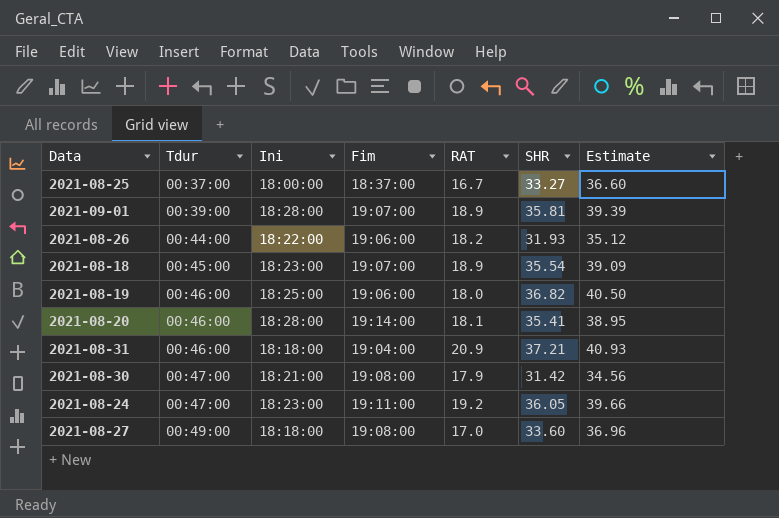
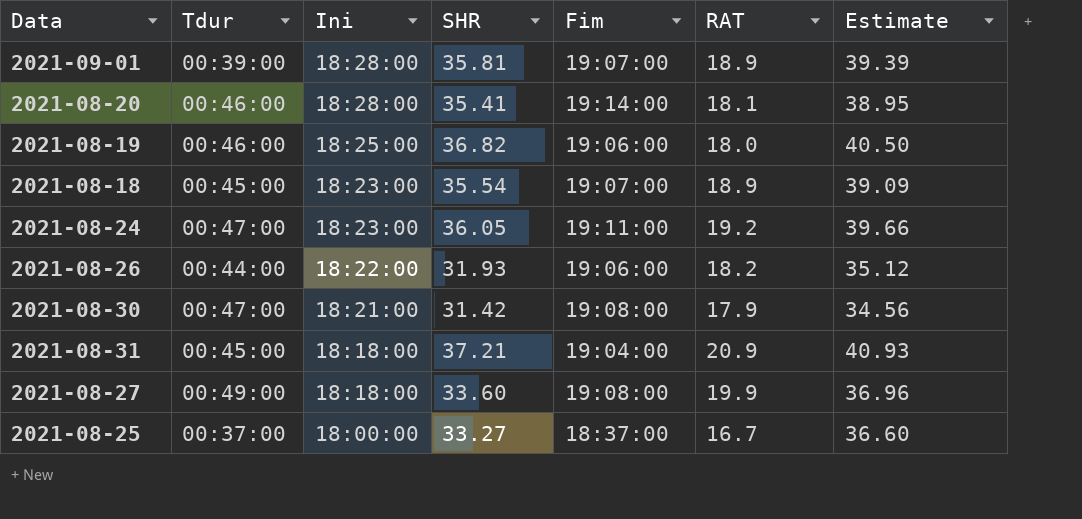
row order: Tdur ascending -> Ini descending
column SHR | position: 6 -> 4
2021-08-31 | Tdur: 00:46:00 -> 00:45:00
2021-08-27 | RAT: 17.0 -> 19.9

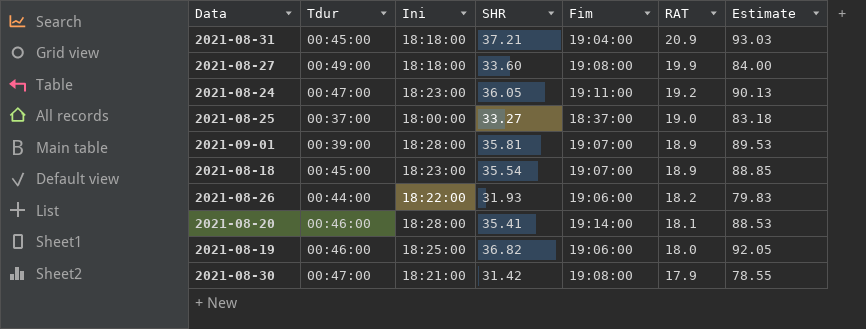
row order: Ini descending -> RAT descending
column Estimate | formula: [SHR] * 1.1 -> [SHR] * 2.5
2021-08-25 | RAT: 16.7 -> 19.0

